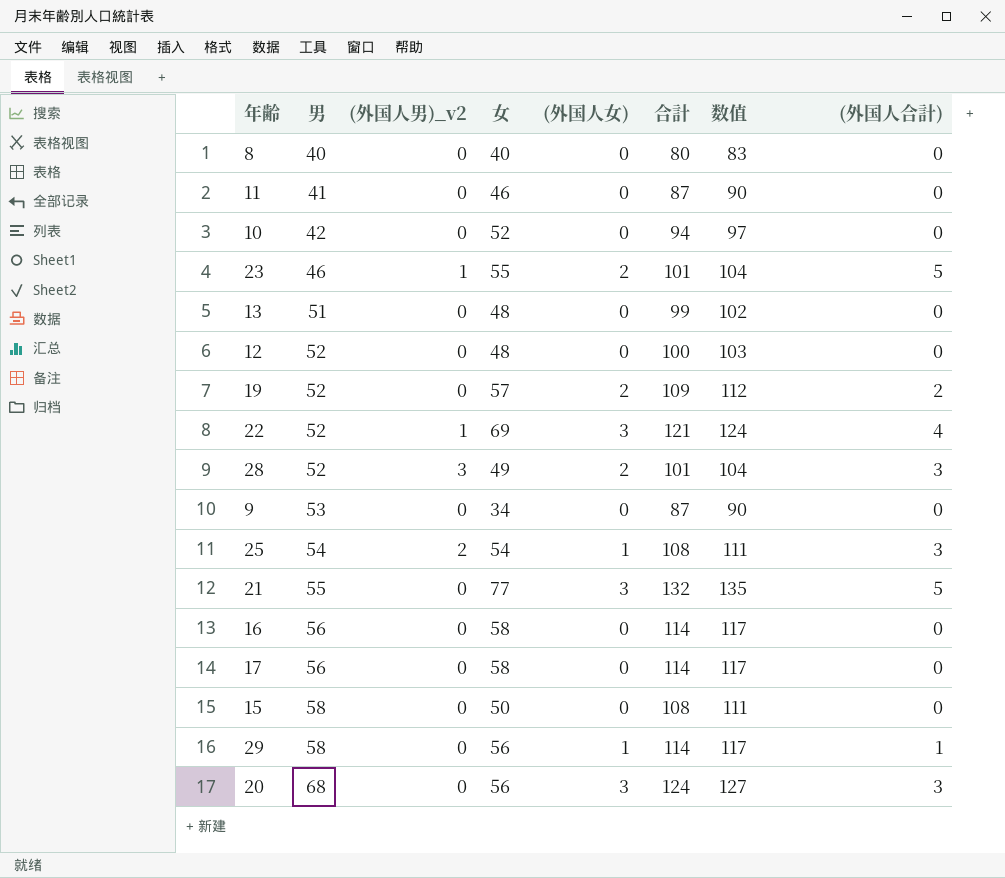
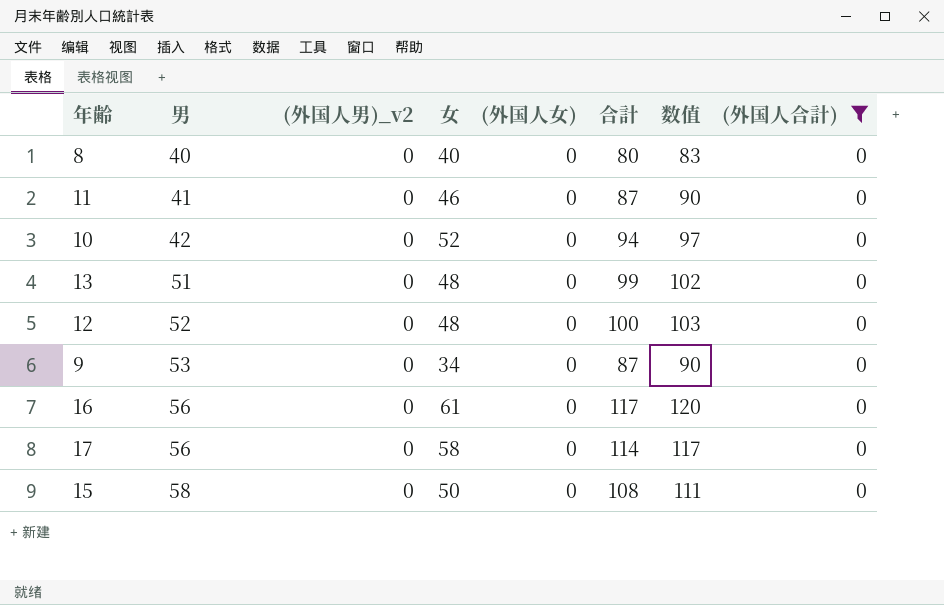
filter: none -> (外国人合計) = 0
16 | 女: 58 -> 61
16 | 合計: 114 -> 117
16 | 数值: 117 -> 120

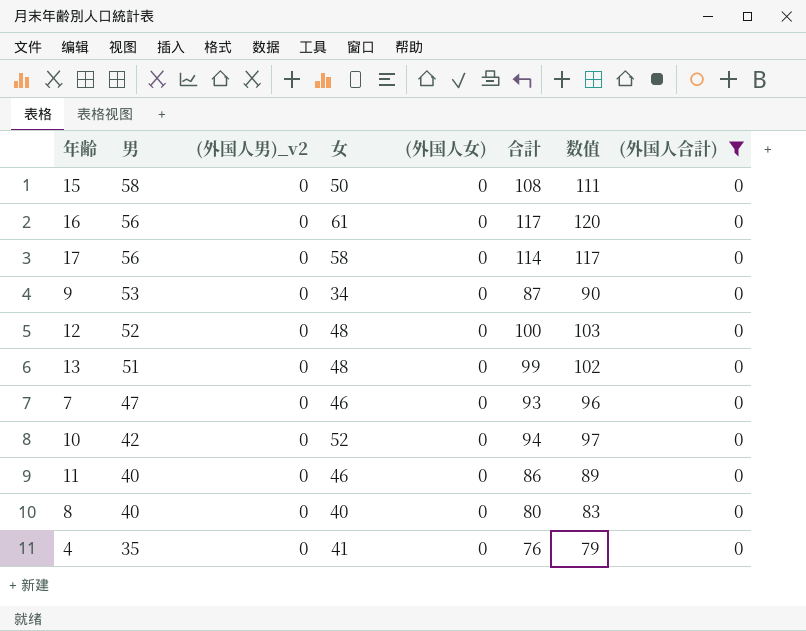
row order: 男 ascending -> 男 descending
row 7: none -> 47 | 0 | 46 | 0 | 93 | 96 | 0
11 | 男: 41 -> 40
11 | 合計: 87 -> 86
11 | 数值: 90 -> 89
row 4: none -> 35 | 0 | 41 | 0 | 76 | 79 | 0

